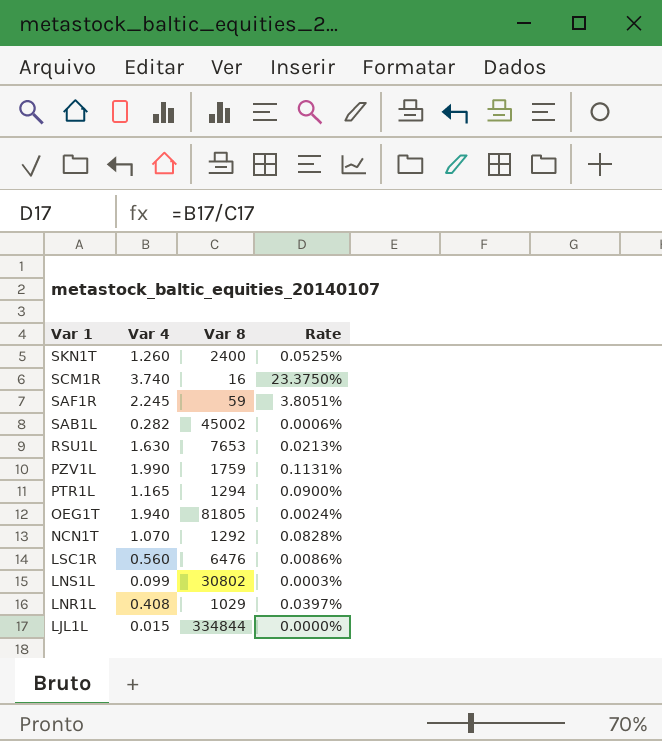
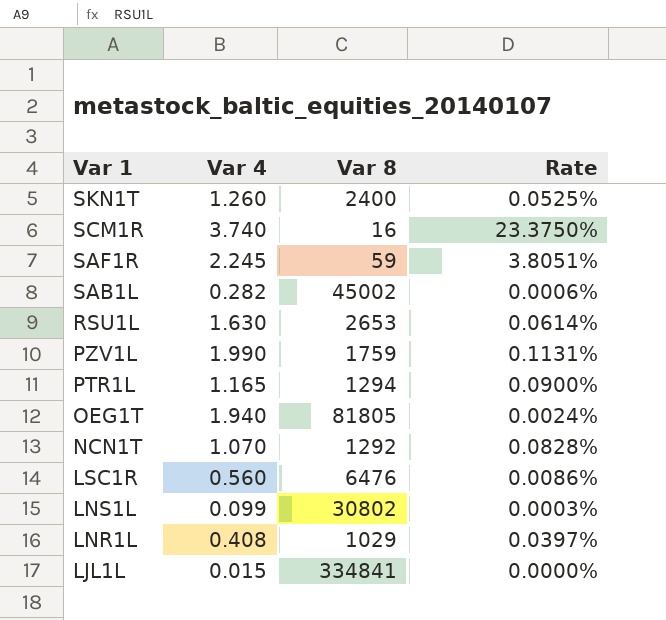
RSU1L | Var 8: 7653 -> 2653
RSU1L | Rate: 0.0213% -> 0.0614%
LJL1L | Var 8: 334844 -> 334841

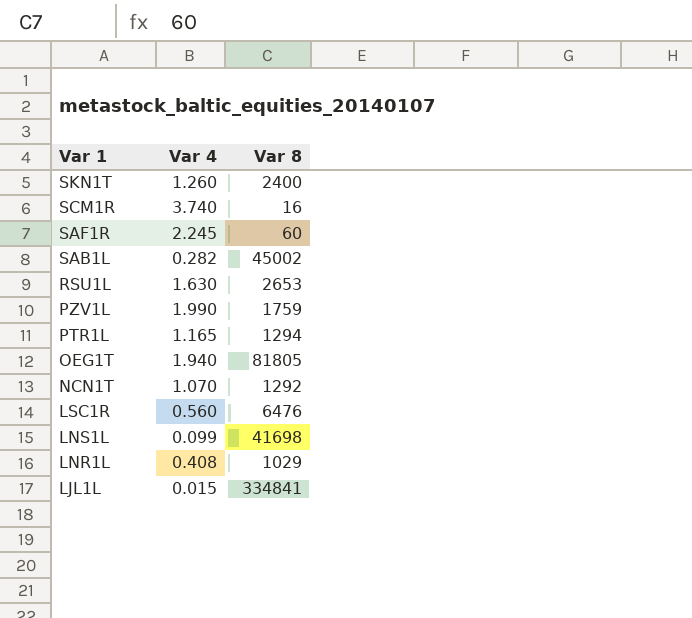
column Rate | formula: [Var 4] / [Var 8] -> none
SAF1R | Var 8: 59 -> 60
LNS1L | Var 8: 30802 -> 41698

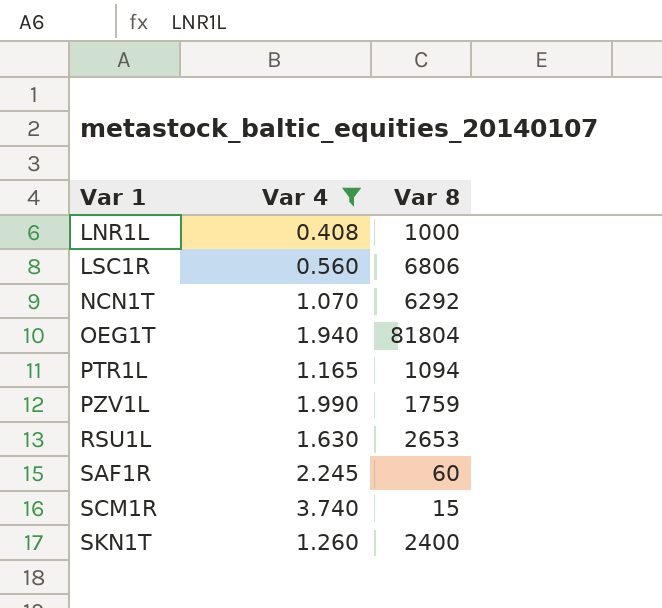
filter: none -> Var 4 >= 0.408
row order: Var 1 descending -> Var 1 ascending
LNR1L | Var 8: 1029 -> 1000
LSC1R | Var 8: 6476 -> 6806
NCN1T | Var 8: 1292 -> 6292
OEG1T | Var 8: 81805 -> 81804
PTR1L | Var 8: 1294 -> 1094
SCM1R | Var 8: 16 -> 15

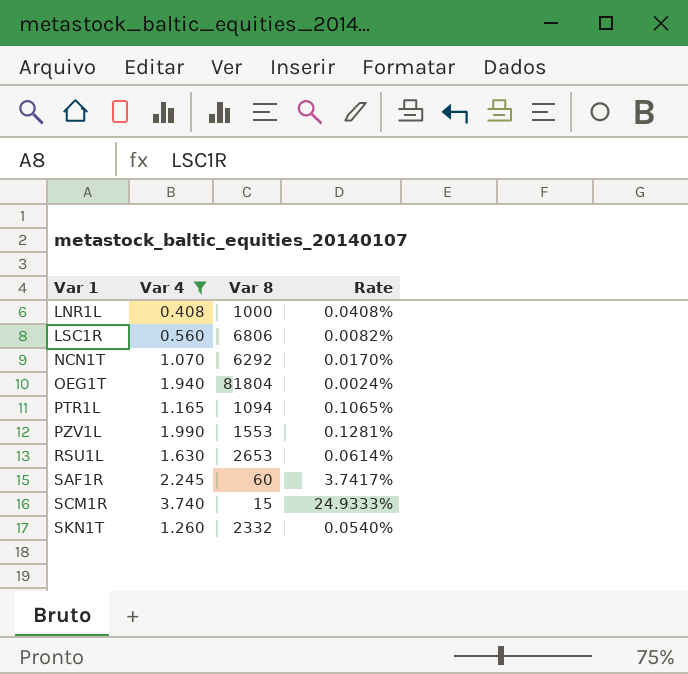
column Rate | formula: none -> [Var 4] / [Var 8]
PZV1L | Var 8: 1759 -> 1553
SKN1T | Var 8: 2400 -> 2332

